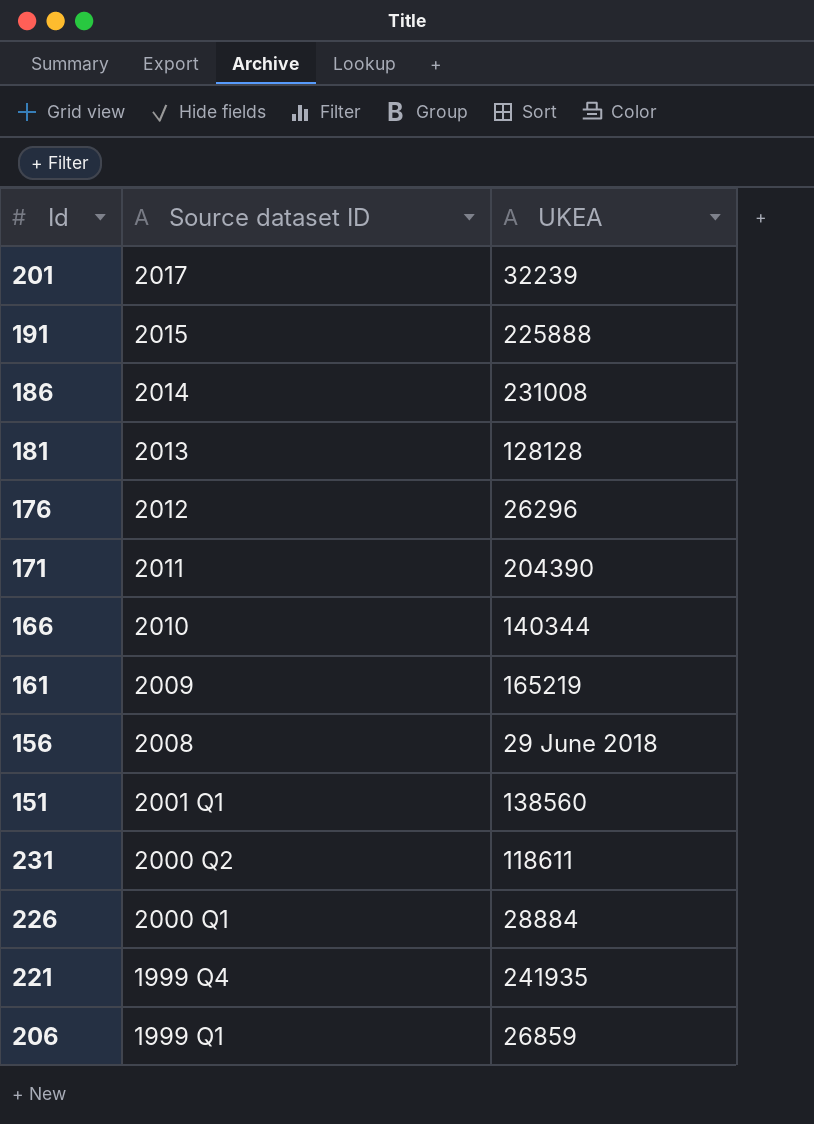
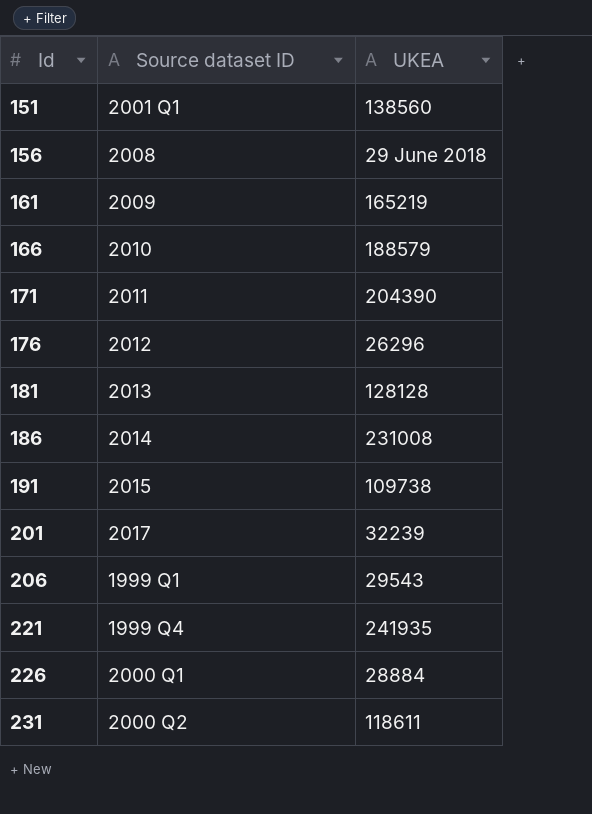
row order: Source dataset ID descending -> Id ascending
166 | UKEA: 140344 -> 188579
191 | UKEA: 225888 -> 109738
206 | UKEA: 26859 -> 29543

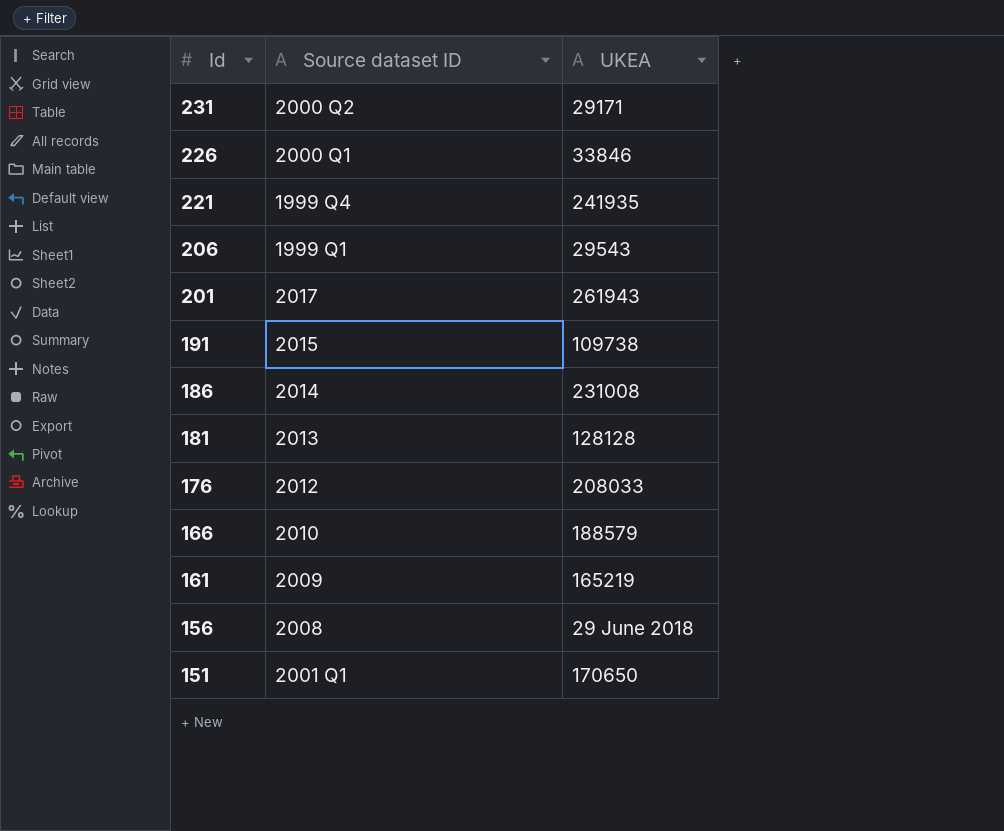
row order: Id ascending -> Id descending
row 171: 2011 | 204390 -> none
231 | UKEA: 118611 -> 29171
226 | UKEA: 28884 -> 33846
201 | UKEA: 32239 -> 261943
176 | UKEA: 26296 -> 208033
151 | UKEA: 138560 -> 170650

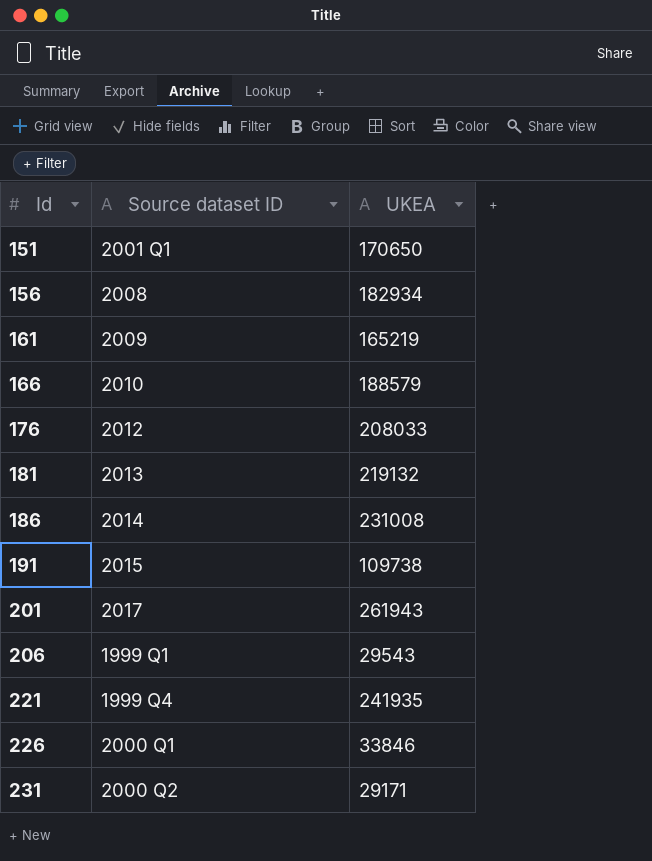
row order: Id descending -> Id ascending
156 | UKEA: 29 June 2018 -> 182934
181 | UKEA: 128128 -> 219132

